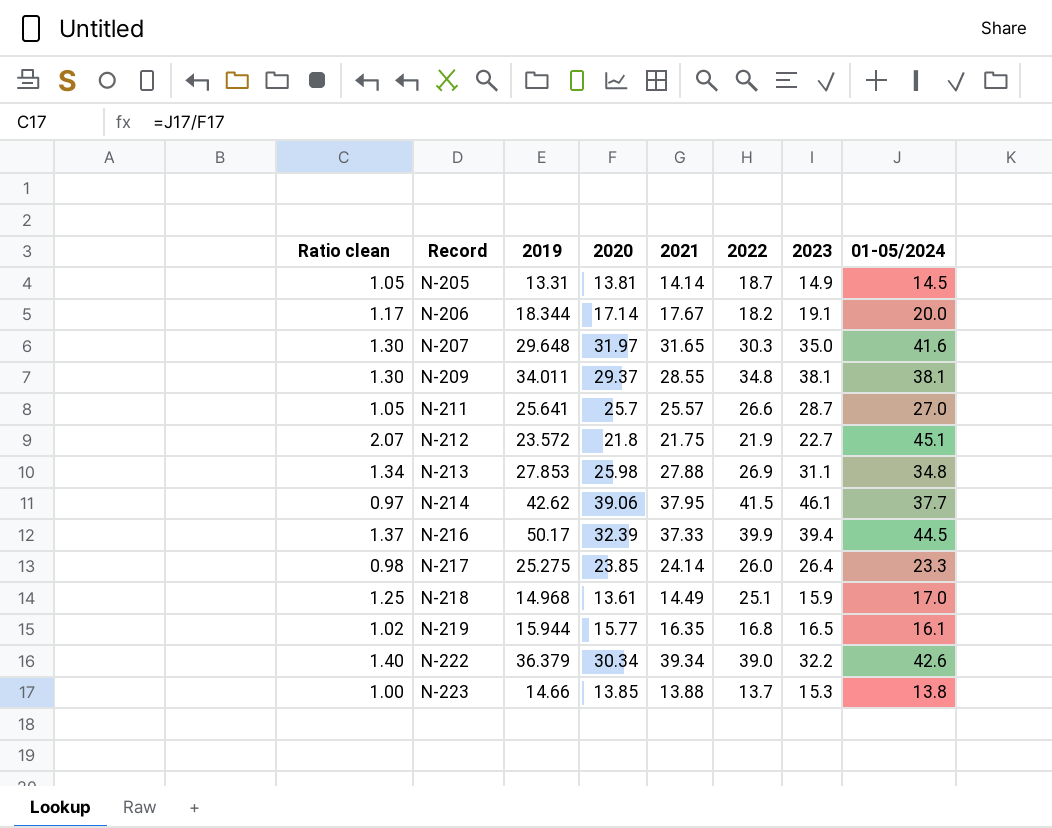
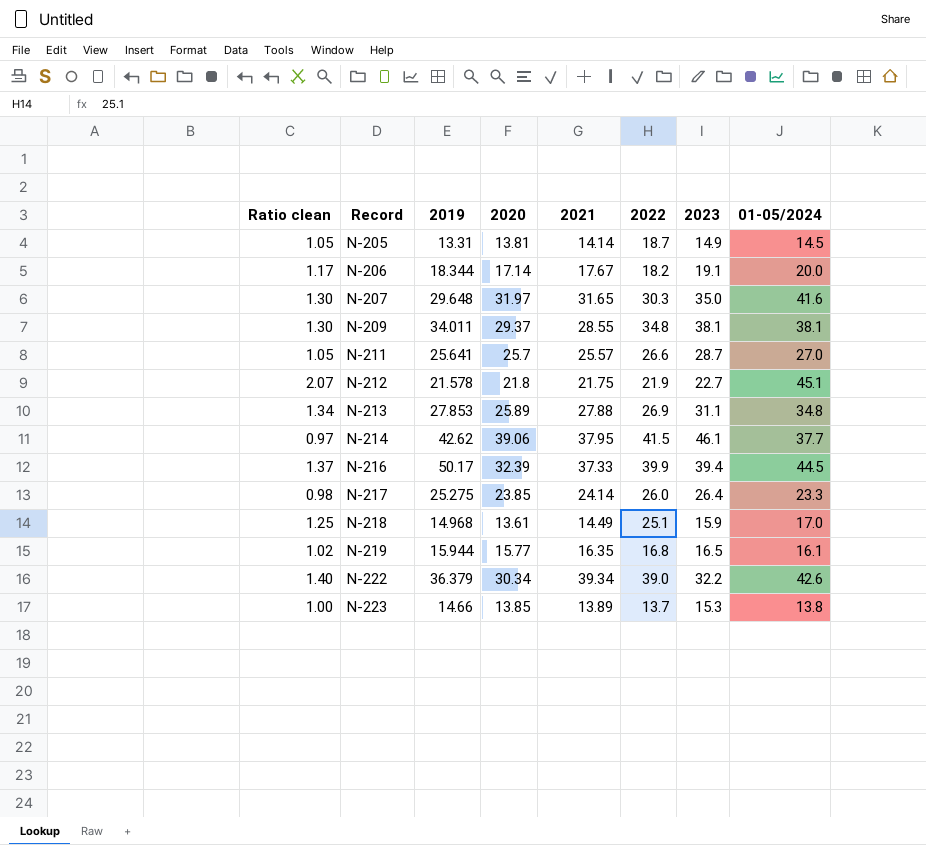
N-212 | 2019: 23.572 -> 21.578
N-213 | 2020: 25.98 -> 25.89
N-223 | 2021: 13.88 -> 13.89

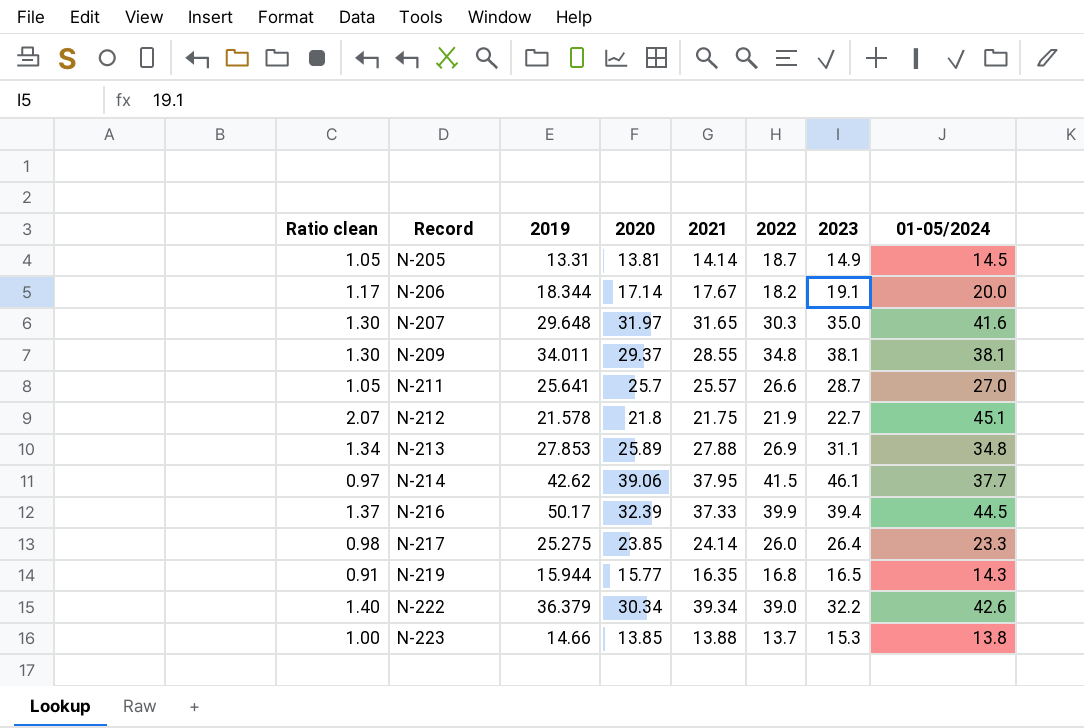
row N-218: 1.25 | 14.968 | 13.61 | 14.49 | 25.1 | 15.9 | 17.0 -> none
N-219 | Ratio clean: 1.02 -> 0.91
N-219 | 01-05/2024: 16.1 -> 14.3
N-223 | 2021: 13.89 -> 13.88

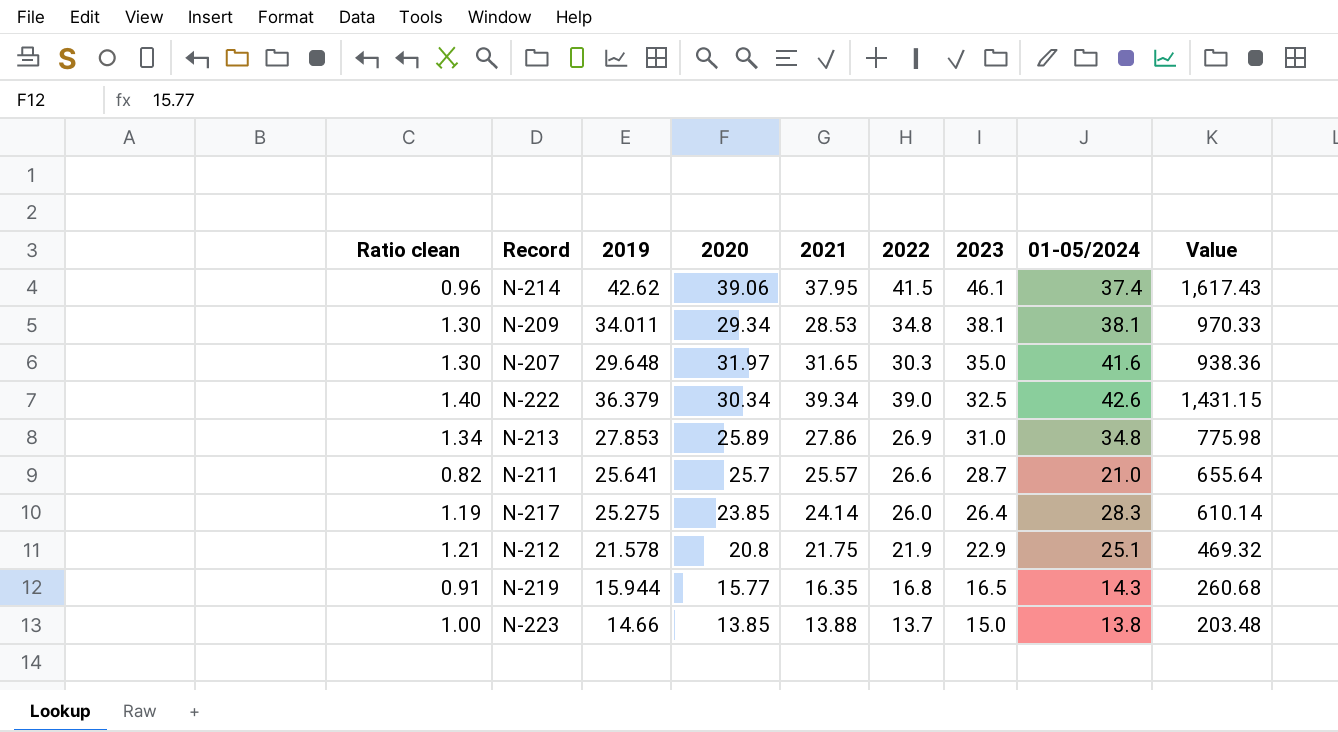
row order: Record ascending -> 2023 descending
column Value | formula: none -> [2019] * [2021]
row N-205: 1.05 | 13.31 | 13.81 | 14.14 | 18.7 | 14.9 | 14.5 -> none
row N-206: 1.17 | 18.344 | 17.14 | 17.67 | 18.2 | 19.1 | 20.0 -> none
row N-216: 1.37 | 50.17 | 32.39 | 37.33 | 39.9 | 39.4 | 44.5 -> none
N-214 | Ratio clean: 0.97 -> 0.96
N-214 | 01-05/2024: 37.7 -> 37.4
N-209 | 2020: 29.37 -> 29.34
N-209 | 2021: 28.55 -> 28.53
N-222 | 2023: 32.2 -> 32.5
N-213 | 2021: 27.88 -> 27.86
N-213 | 2023: 31.1 -> 31.0
N-211 | Ratio clean: 1.05 -> 0.82
N-211 | 01-05/2024: 27.0 -> 21.0
N-217 | Ratio clean: 0.98 -> 1.19
N-217 | 01-05/2024: 23.3 -> 28.3
N-212 | Ratio clean: 2.07 -> 1.21
N-212 | 2020: 21.8 -> 20.8
N-212 | 2023: 22.7 -> 22.9
N-212 | 01-05/2024: 45.1 -> 25.1
N-223 | 2023: 15.3 -> 15.0

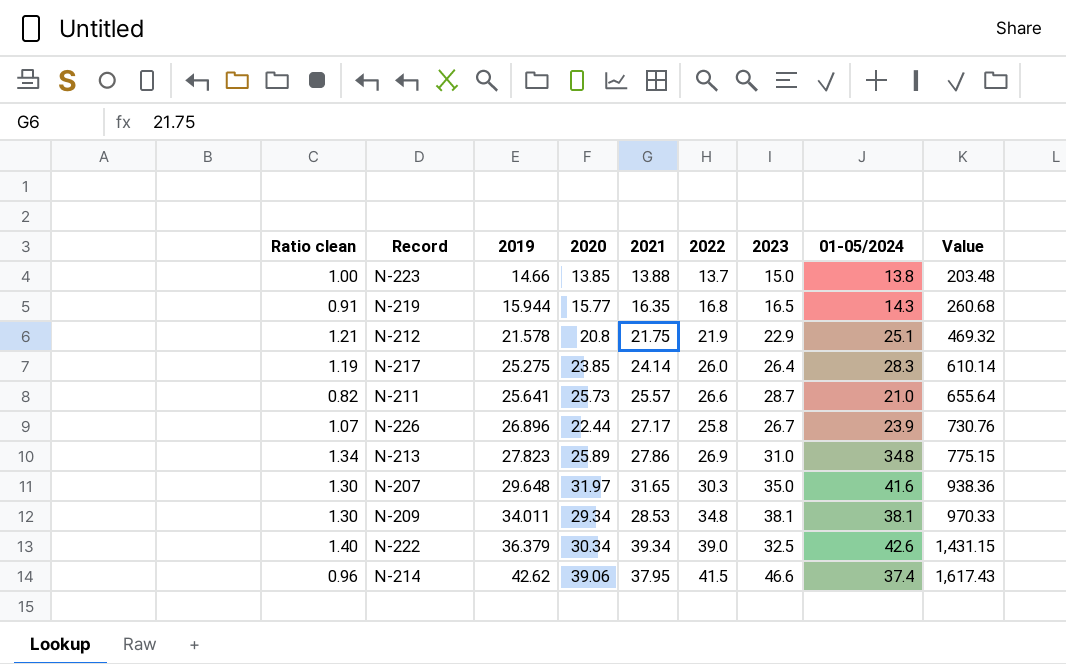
row order: 2023 descending -> 2019 ascending
N-211 | 2020: 25.7 -> 25.73
row N-226: none -> 1.07 | 26.896 | 22.44 | 27.17 | 25.8 | 26.7 | 23.9 | 730.76
N-213 | 2019: 27.853 -> 27.823
N-213 | Value: 775.98 -> 775.15
N-214 | 2023: 46.1 -> 46.6

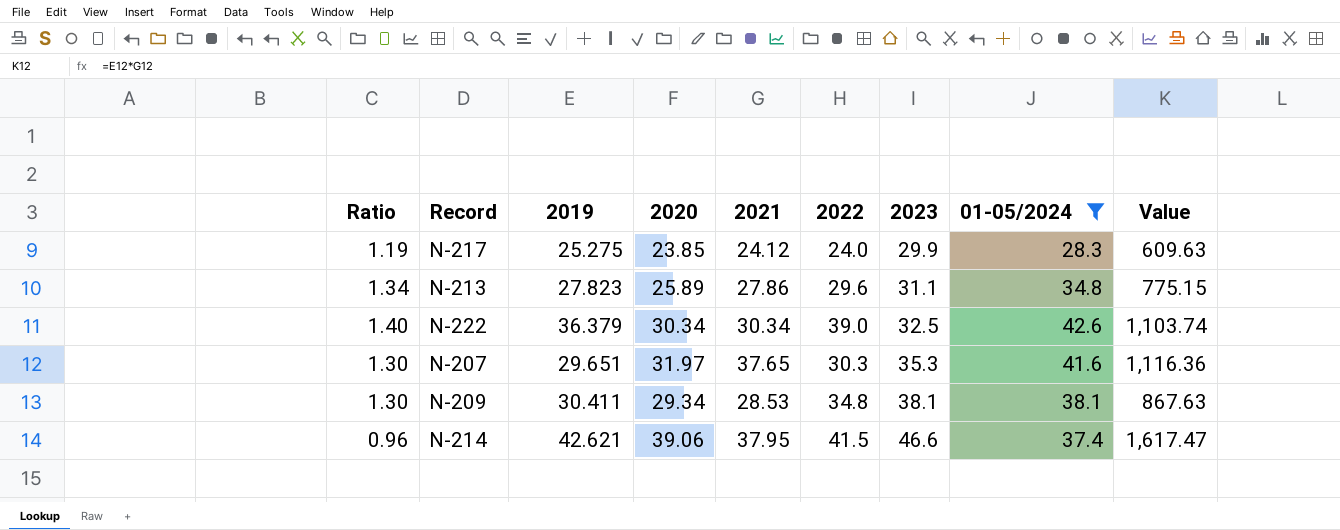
filter: none -> 01-05/2024 >= 28.3
row order: 2019 ascending -> 2023 ascending
column name: Ratio clean -> Ratio
N-217 | 2021: 24.14 -> 24.12
N-217 | 2022: 26.0 -> 24.0
N-217 | 2023: 26.4 -> 29.9
N-217 | Value: 610.14 -> 609.63
N-213 | 2022: 26.9 -> 29.6
N-213 | 2023: 31.0 -> 31.1
N-222 | 2021: 39.34 -> 30.34
N-222 | Value: 1,431.15 -> 1,103.74
N-207 | 2019: 29.648 -> 29.651
N-207 | 2021: 31.65 -> 37.65
N-207 | 2023: 35.0 -> 35.3
N-207 | Value: 938.36 -> 1,116.36
N-209 | 2019: 34.011 -> 30.411
N-209 | Value: 970.33 -> 867.63
N-214 | 2019: 42.62 -> 42.621
N-214 | Value: 1,617.43 -> 1,617.47

